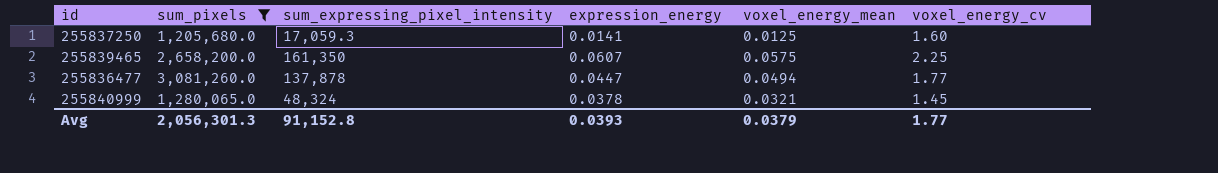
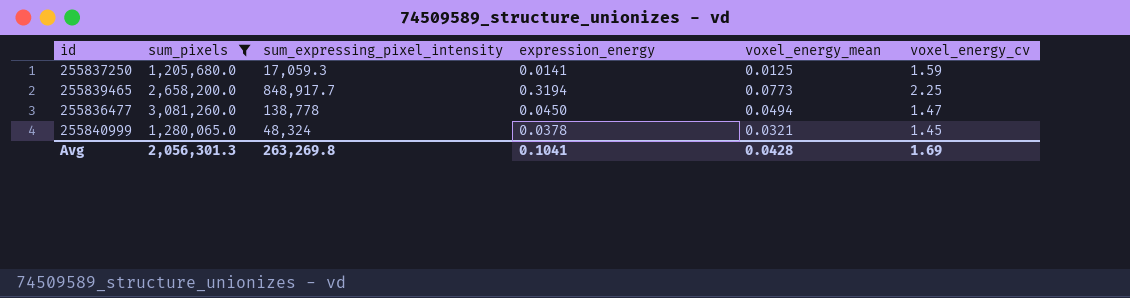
255837250 | voxel_energy_cv: 1.60 -> 1.59
255839465 | sum_expressing_pixel_intensity: 161,350 -> 848,917.7
255839465 | expression_energy: 0.0607 -> 0.3194
255839465 | voxel_energy_mean: 0.0575 -> 0.0773
255836477 | sum_expressing_pixel_intensity: 137,878 -> 138,778
255836477 | expression_energy: 0.0447 -> 0.0450
255836477 | voxel_energy_cv: 1.77 -> 1.47
Avg | sum_expressing_pixel_intensity: 91,152.8 -> 263,269.8
Avg | expression_energy: 0.0393 -> 0.1041
Avg | voxel_energy_mean: 0.0379 -> 0.0428
Avg | voxel_energy_cv: 1.77 -> 1.69

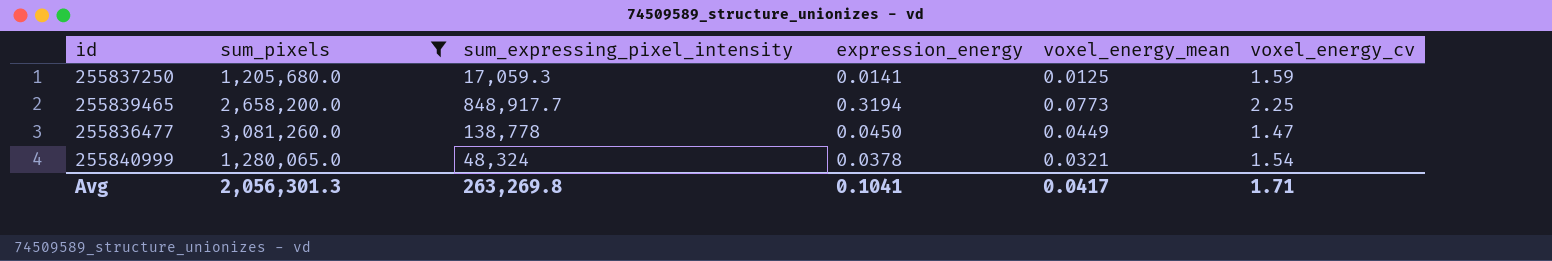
255836477 | voxel_energy_mean: 0.0494 -> 0.0449
255840999 | voxel_energy_cv: 1.45 -> 1.54
Avg | voxel_energy_mean: 0.0428 -> 0.0417
Avg | voxel_energy_cv: 1.69 -> 1.71

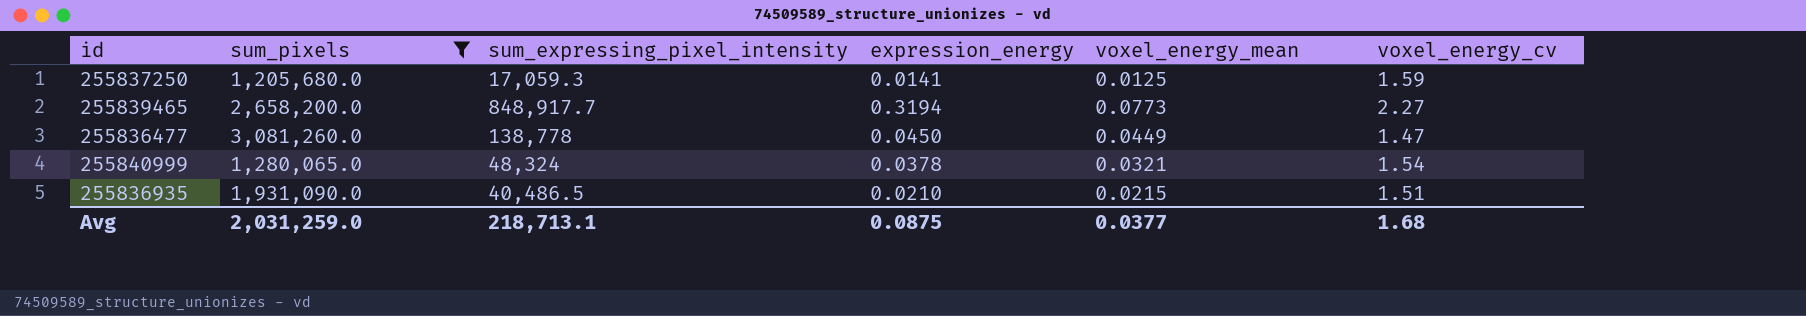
255839465 | voxel_energy_cv: 2.25 -> 2.27
row 255836935: none -> 1,931,090.0 | 40,486.5 | 0.0210 | 0.0215 | 1.51
Avg | sum_pixels: 2,056,301.3 -> 2,031,259.0
Avg | sum_expressing_pixel_intensity: 263,269.8 -> 218,713.1
Avg | expression_energy: 0.1041 -> 0.0875
Avg | voxel_energy_mean: 0.0417 -> 0.0377
Avg | voxel_energy_cv: 1.71 -> 1.68

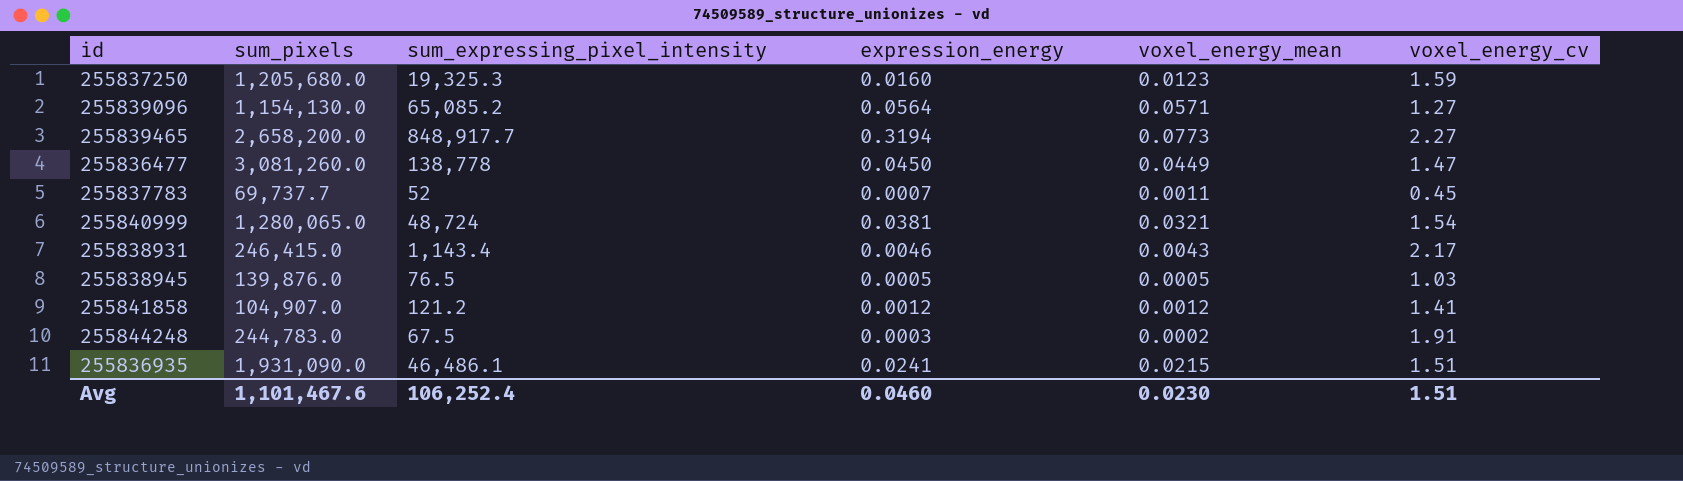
filter: sum_pixels >= 1,205,680.0 -> none
255837250 | sum_expressing_pixel_intensity: 17,059.3 -> 19,325.3
255837250 | expression_energy: 0.0141 -> 0.0160
255837250 | voxel_energy_mean: 0.0125 -> 0.0123
255840999 | sum_expressing_pixel_intensity: 48,324 -> 48,724
255840999 | expression_energy: 0.0378 -> 0.0381
255836935 | sum_expressing_pixel_intensity: 40,486.5 -> 46,486.1
255836935 | expression_energy: 0.0210 -> 0.0241
Avg | sum_pixels: 2,031,259.0 -> 1,101,467.6
Avg | sum_expressing_pixel_intensity: 218,713.1 -> 106,252.4
Avg | expression_energy: 0.0875 -> 0.0460
Avg | voxel_energy_mean: 0.0377 -> 0.0230
Avg | voxel_energy_cv: 1.68 -> 1.51

